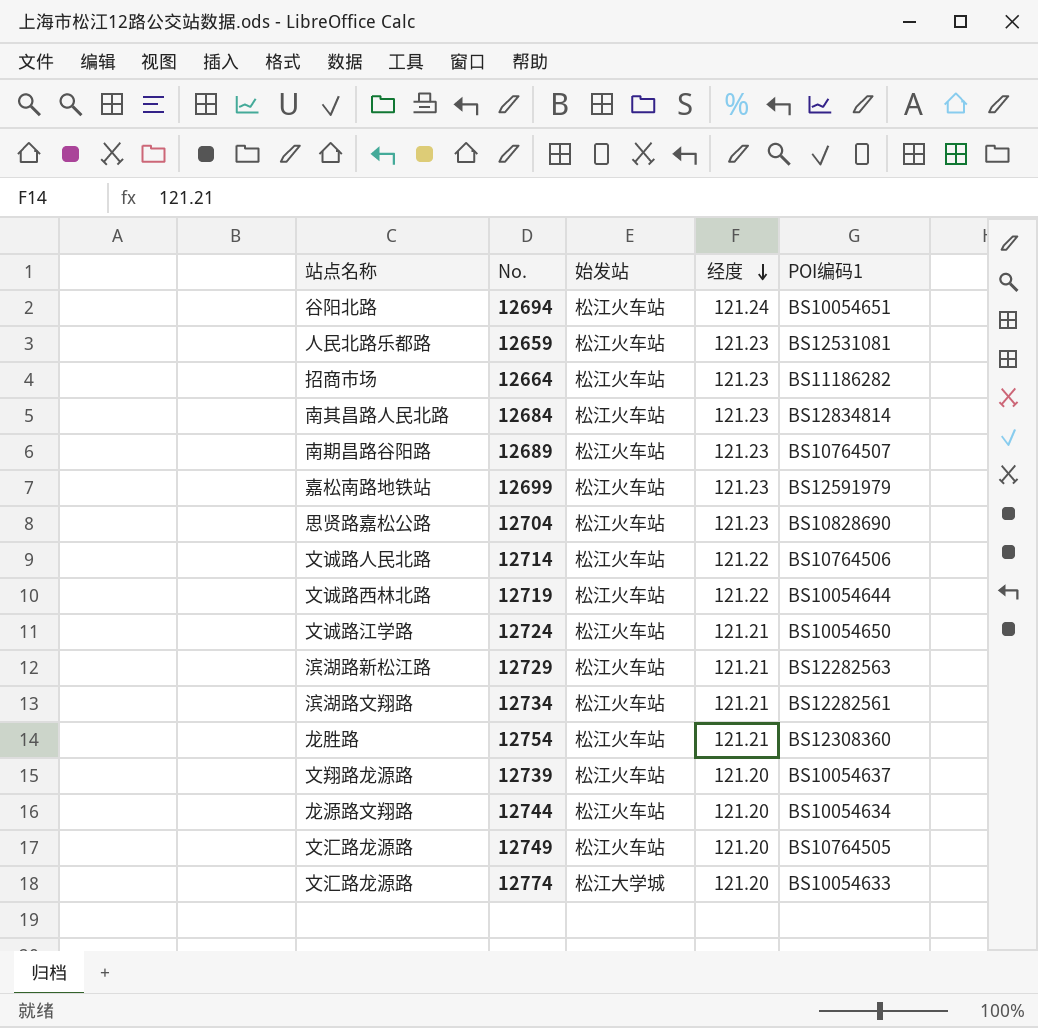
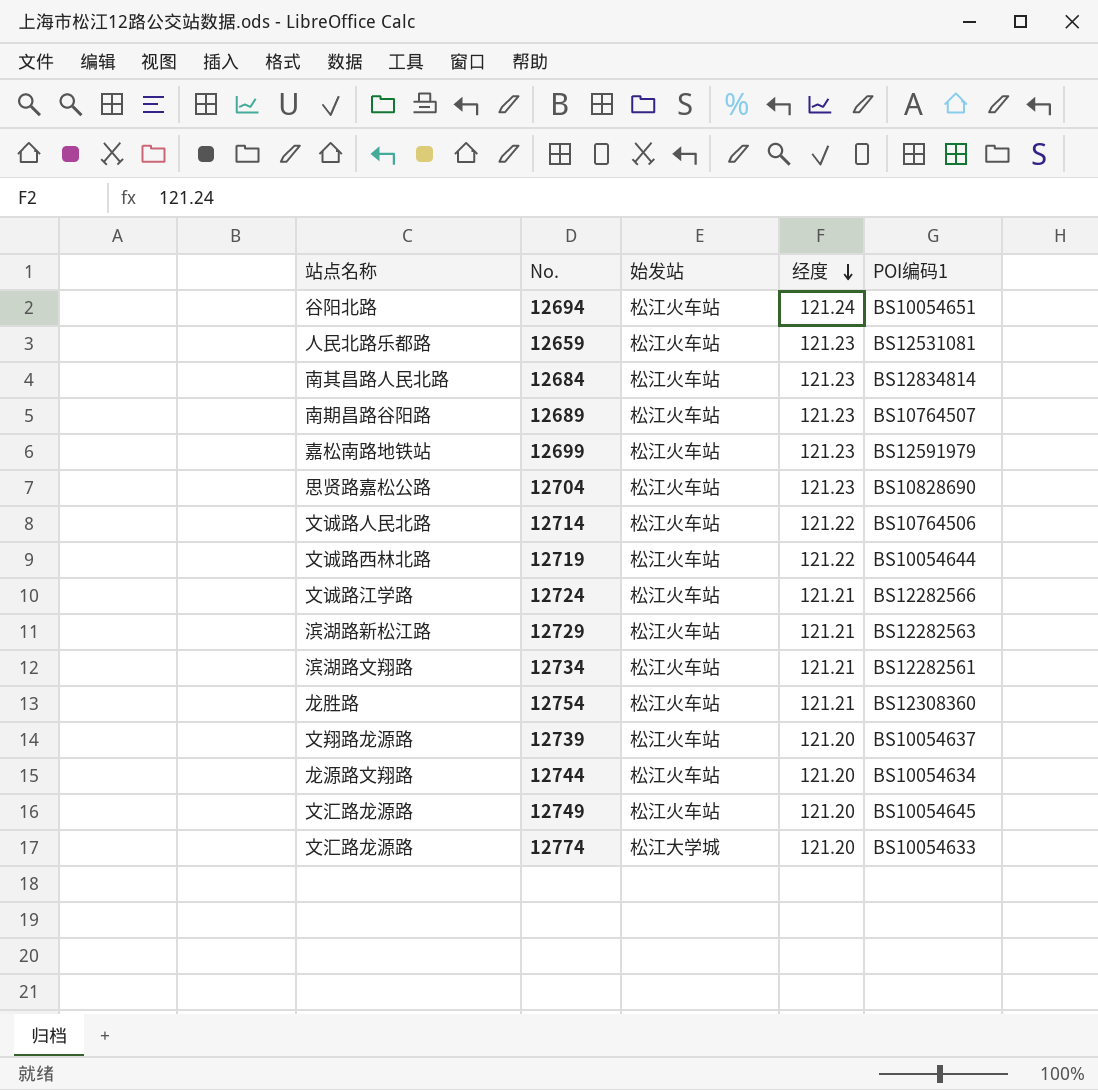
row 12664: 招商市场 | 松江火车站 | 121.23 | BS11186282 -> none
12724 | POI编码1: BS10054650 -> BS12282566
12749 | POI编码1: BS10764505 -> BS10054645

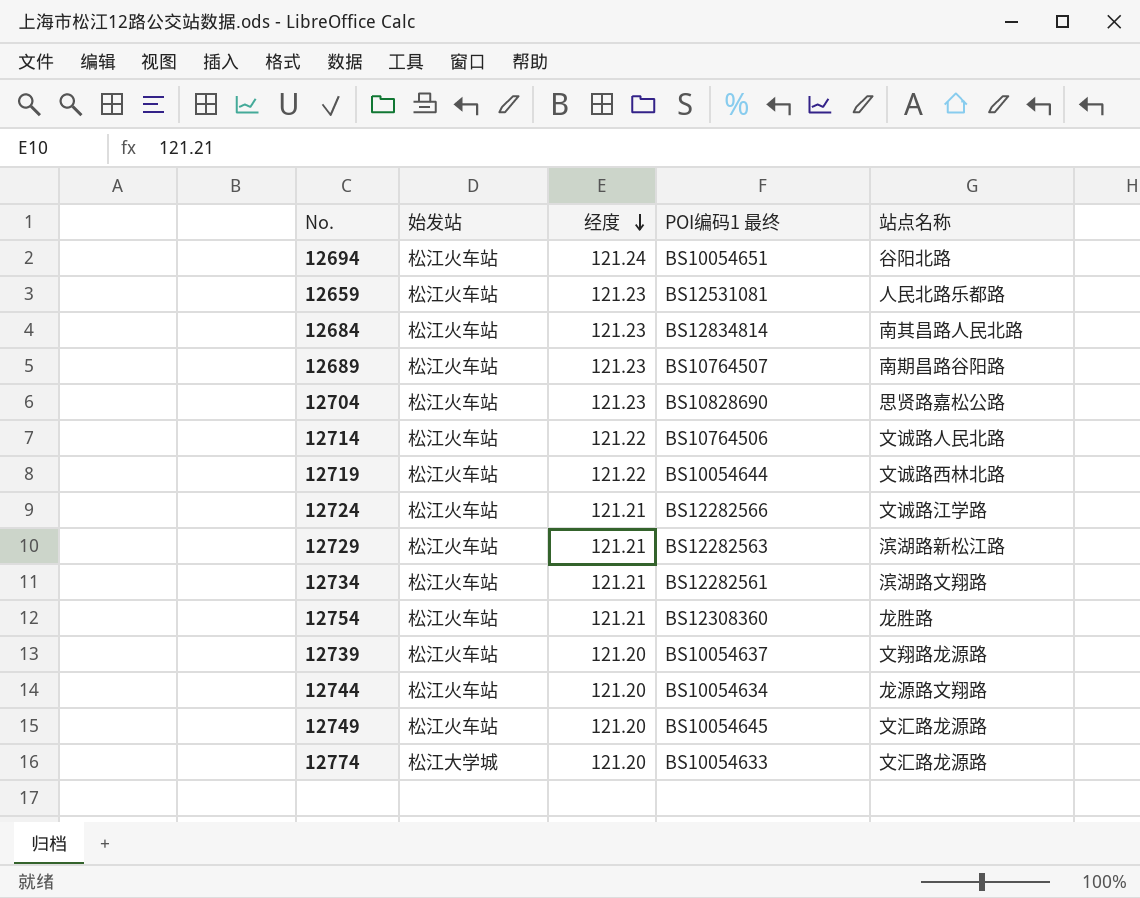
column name: POI编码1 -> POI编码1 最终
column 站点名称 | position: 1 -> 5
row 12699: 嘉松南路地铁站 | 松江火车站 | 121.23 | BS12591979 -> none

